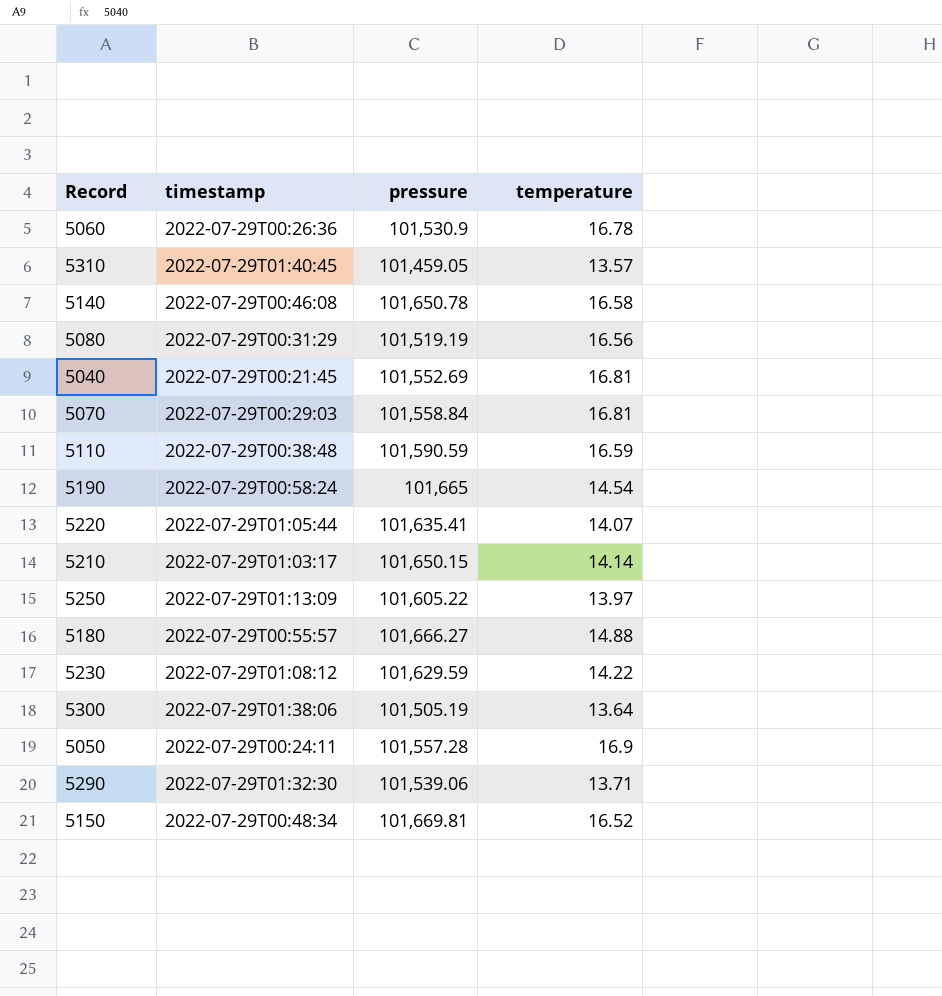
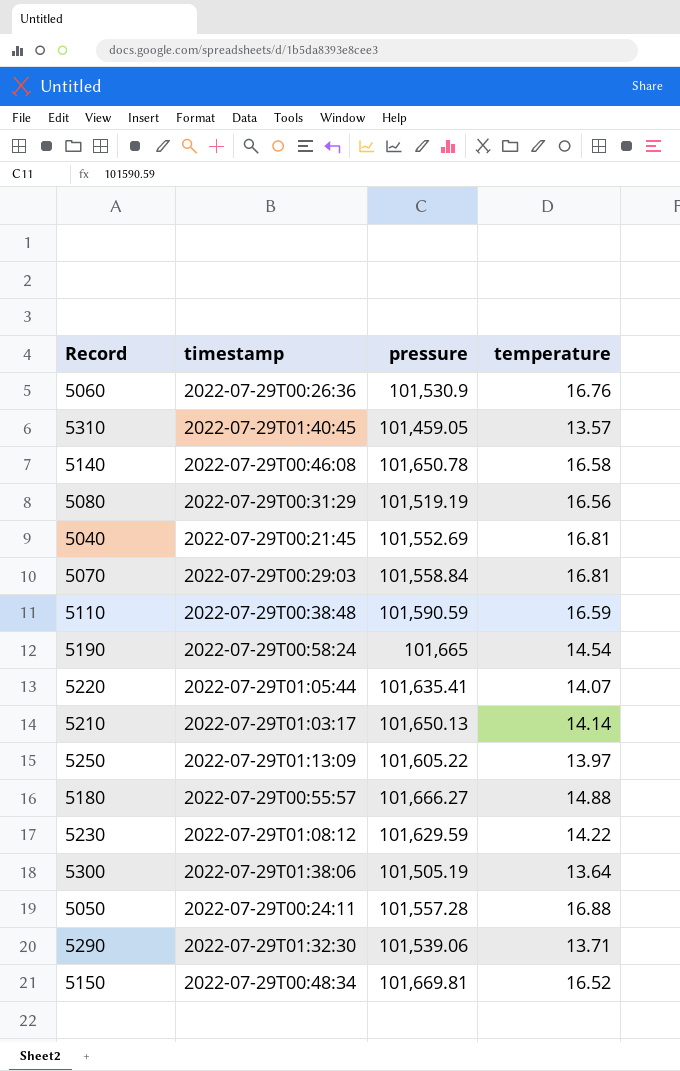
5060 | temperature: 16.78 -> 16.76
5210 | pressure: 101,650.15 -> 101,650.13
5050 | temperature: 16.9 -> 16.88

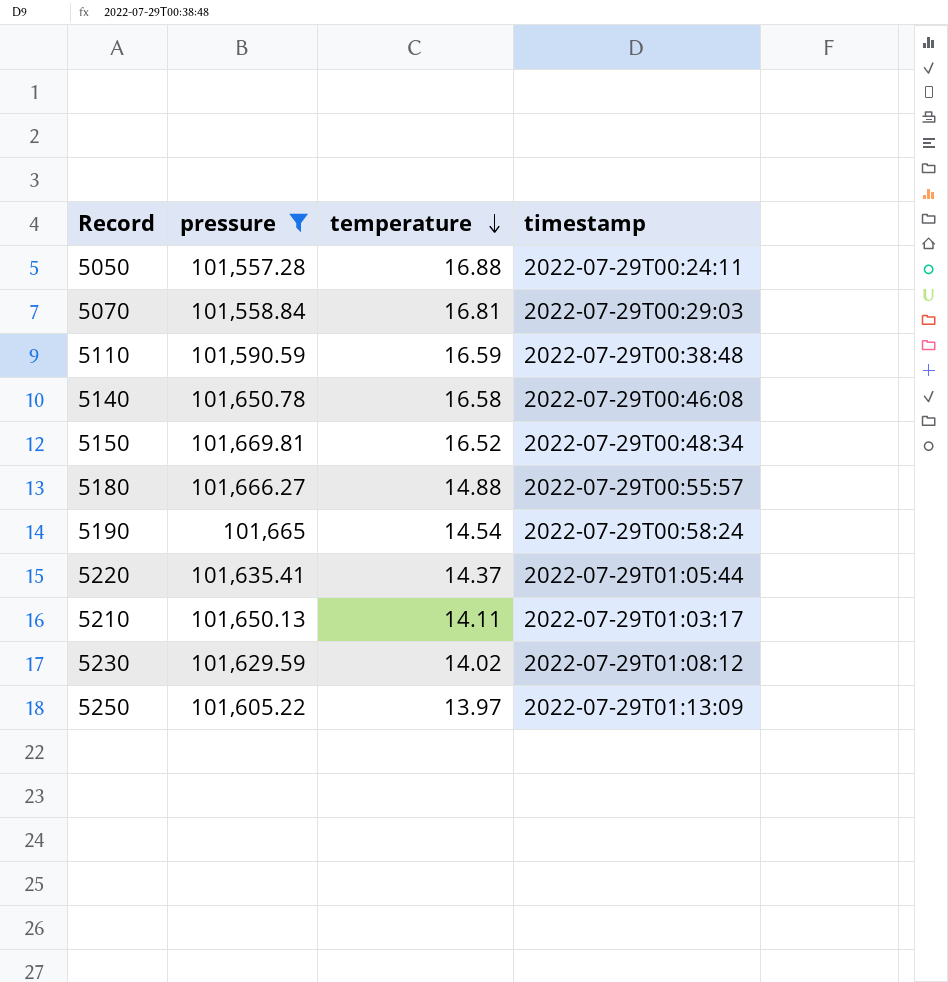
filter: none -> pressure >= 101,557.28
row order: none -> temperature descending
column timestamp | position: 2 -> 4
5220 | temperature: 14.07 -> 14.37
5210 | temperature: 14.14 -> 14.11
5230 | temperature: 14.22 -> 14.02

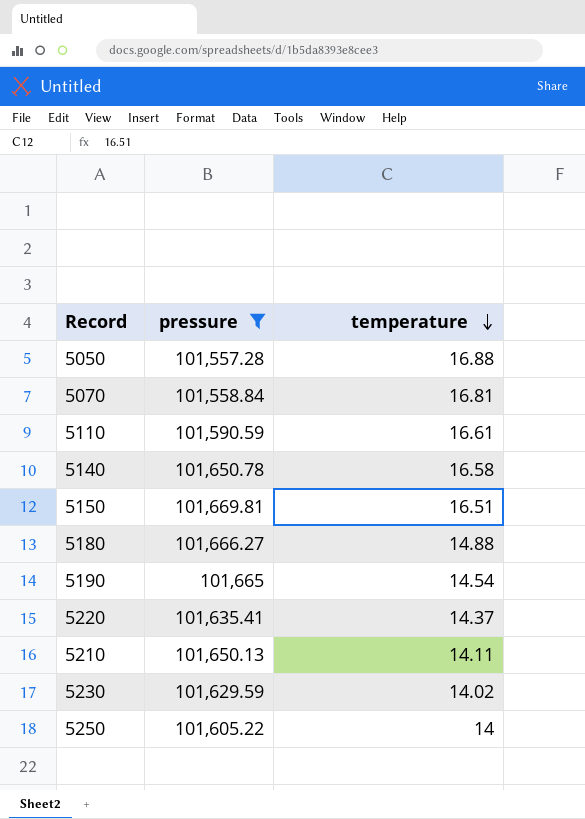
column timestamp | position: 4 -> none
5110 | temperature: 16.59 -> 16.61
5150 | temperature: 16.52 -> 16.51
5250 | temperature: 13.97 -> 14

